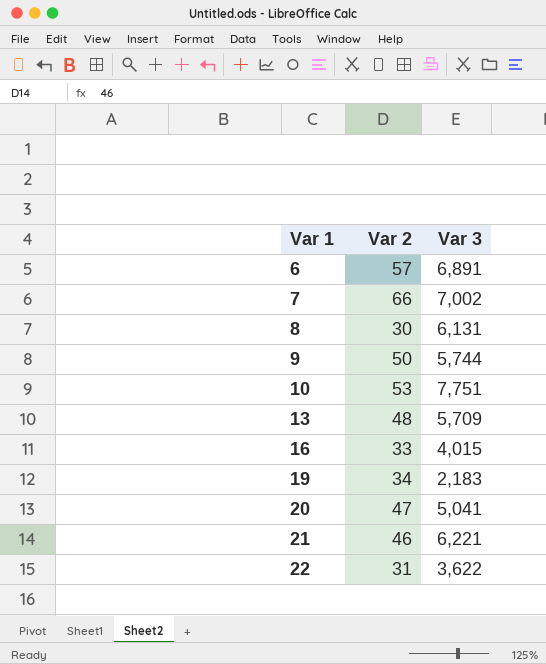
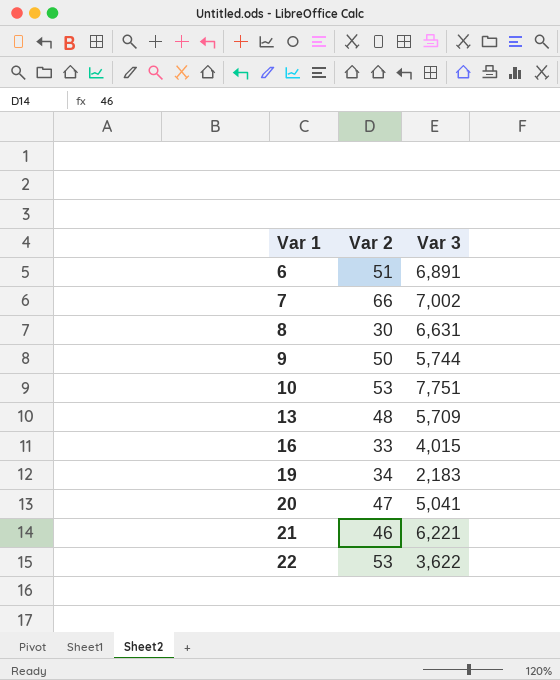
6 | Var 2: 57 -> 51
8 | Var 3: 6,131 -> 6,631
22 | Var 2: 31 -> 53

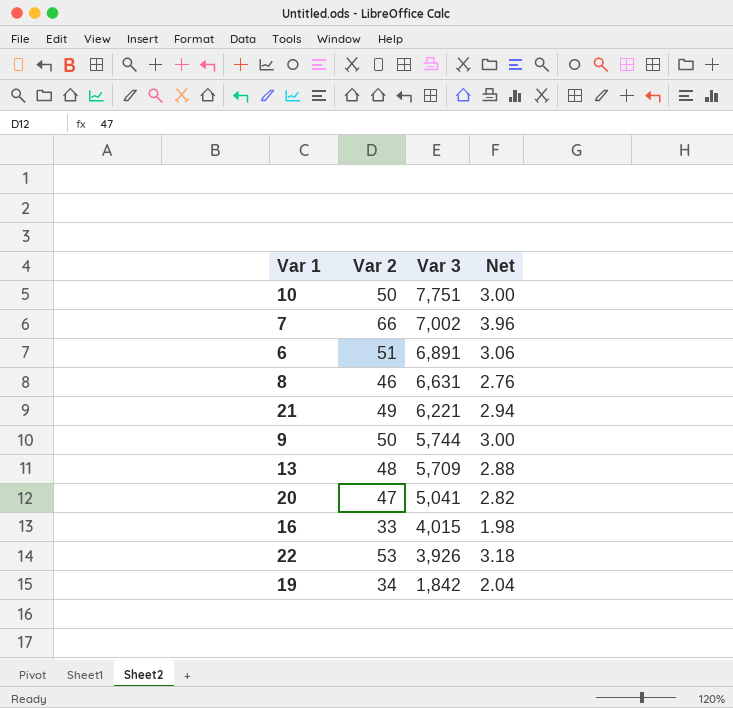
row order: Var 1 ascending -> Var 3 descending
column Net | formula: none -> [Var 2] * 0.06
10 | Var 2: 53 -> 50
8 | Var 2: 30 -> 46
21 | Var 2: 46 -> 49
22 | Var 3: 3,622 -> 3,926
19 | Var 3: 2,183 -> 1,842

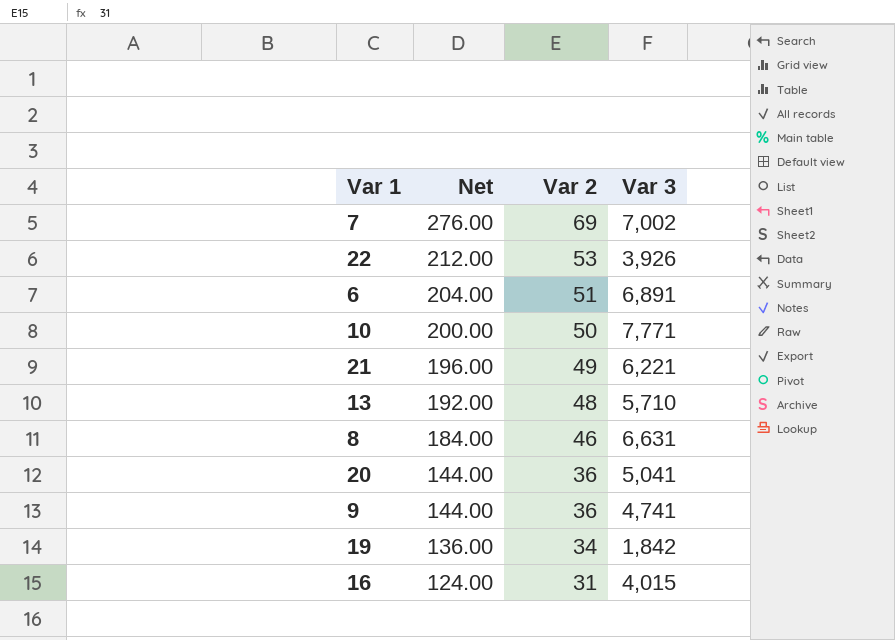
row order: Var 3 descending -> Net descending
column Net | formula: [Var 2] * 0.06 -> [Var 2] * 4
column Net | position: 4 -> 2
7 | Var 2: 66 -> 69
10 | Var 3: 7,751 -> 7,771
13 | Var 3: 5,709 -> 5,710
20 | Var 2: 47 -> 36
9 | Var 2: 50 -> 36
9 | Var 3: 5,744 -> 4,741
16 | Var 2: 33 -> 31

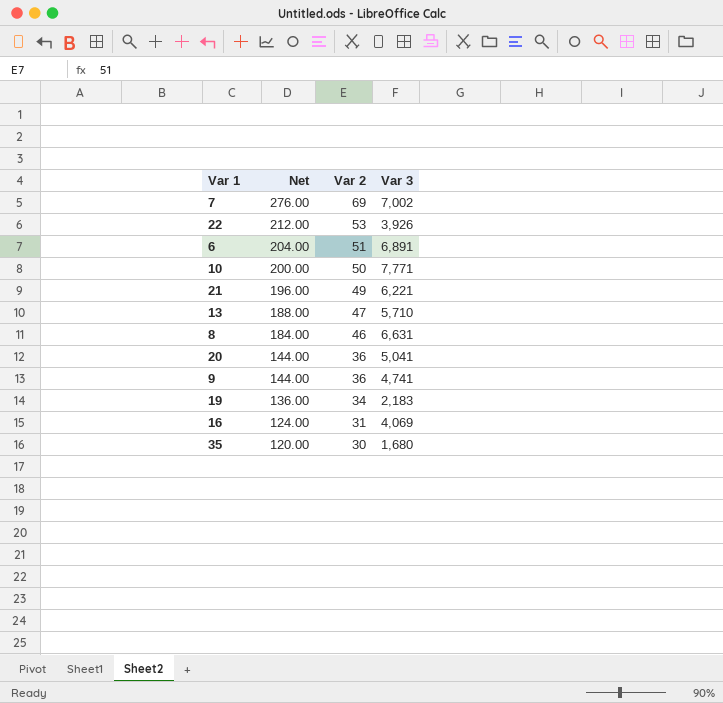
13 | Net: 192.00 -> 188.00
13 | Var 2: 48 -> 47
19 | Var 3: 1,842 -> 2,183
16 | Var 3: 4,015 -> 4,069
row 35: none -> 120.00 | 30 | 1,680

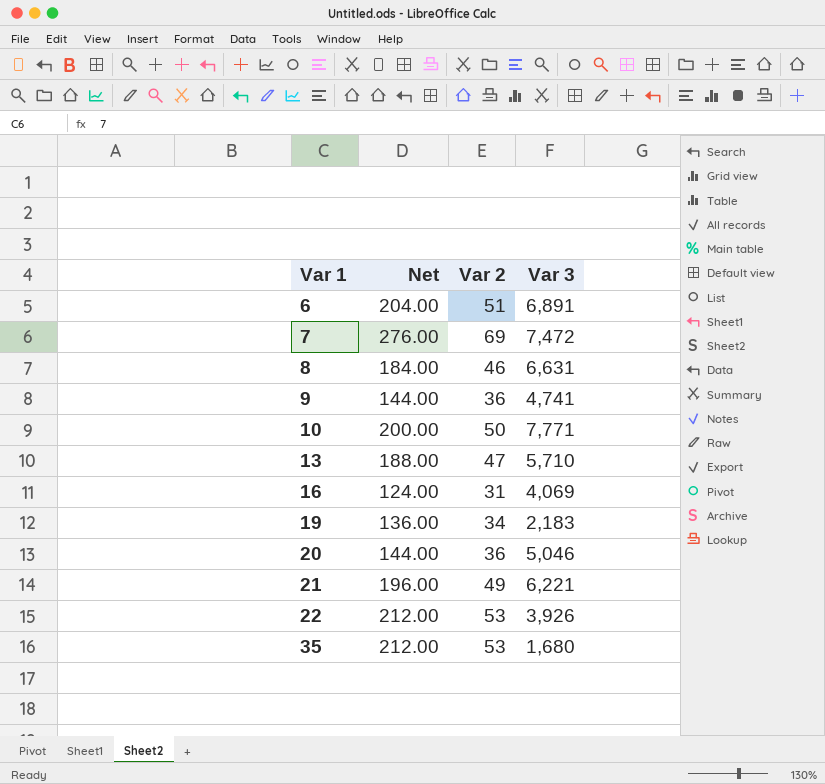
row order: Net descending -> Var 1 ascending
7 | Var 3: 7,002 -> 7,472
20 | Var 3: 5,041 -> 5,046
35 | Net: 120.00 -> 212.00
35 | Var 2: 30 -> 53

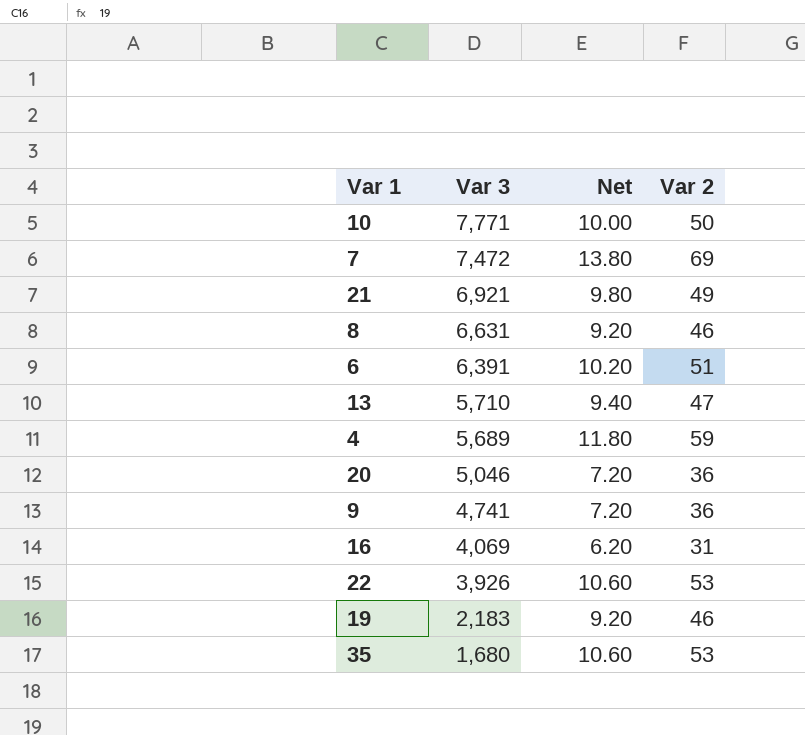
row order: Var 1 ascending -> Var 3 descending
column Var 3 | position: 4 -> 2
column Net | formula: [Var 2] * 4 -> [Var 2] * 0.2
21 | Var 3: 6,221 -> 6,921
6 | Var 3: 6,891 -> 6,391
row 4: none -> 5,689 | 11.80 | 59
19 | Var 2: 34 -> 46

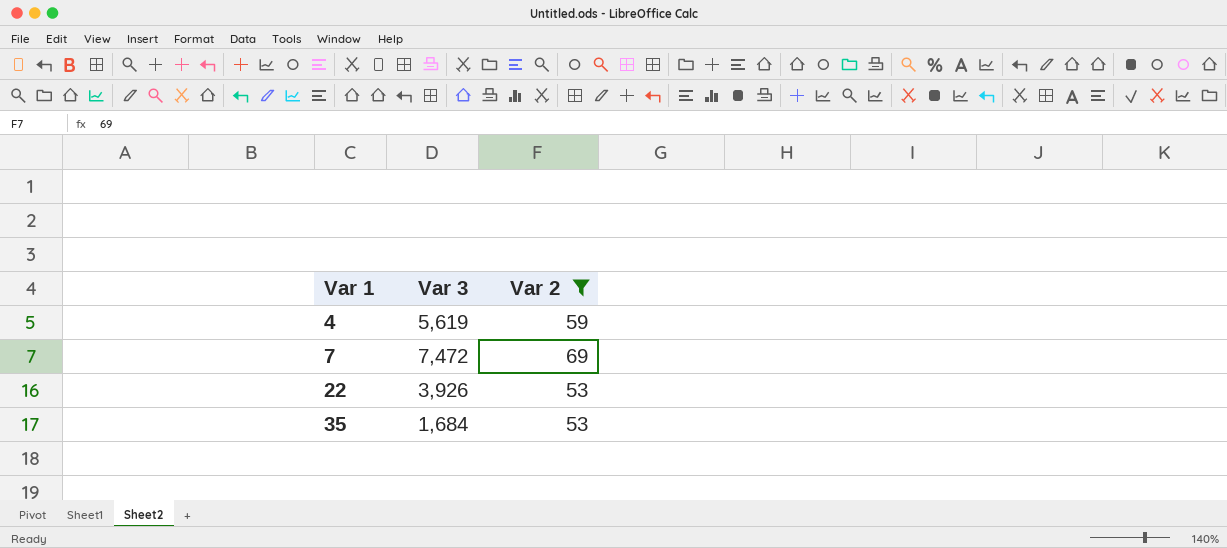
filter: none -> Var 2 >= 53
row order: Var 3 descending -> Var 1 ascending
column Net | formula: [Var 2] * 0.2 -> none
4 | Var 3: 5,689 -> 5,619
35 | Var 3: 1,680 -> 1,684

